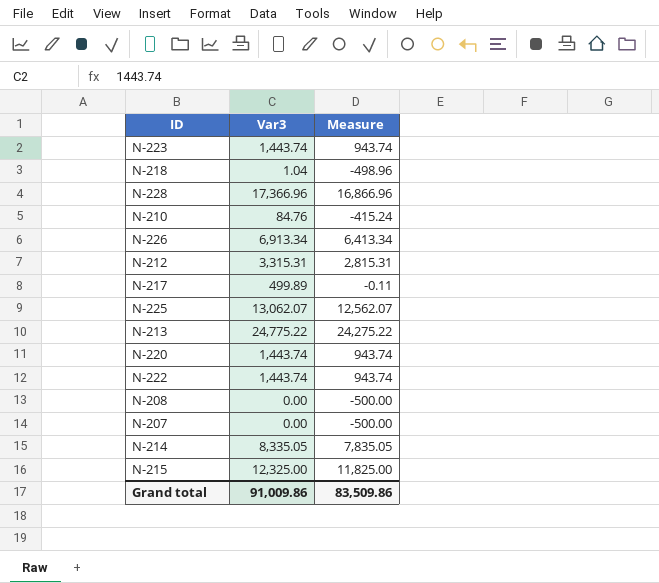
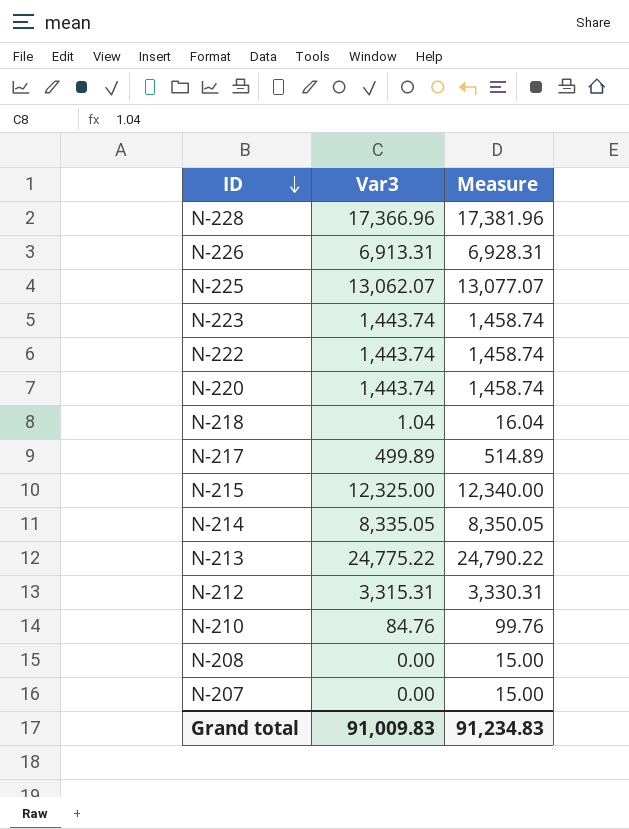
row order: none -> ID descending
column Measure | formula: [Var3] - 500 -> [Var3] + 15
N-226 | Var3: 6,913.34 -> 6,913.31
Grand total | Var3: 91,009.86 -> 91,009.83
Grand total | Measure: 83,509.86 -> 91,234.83

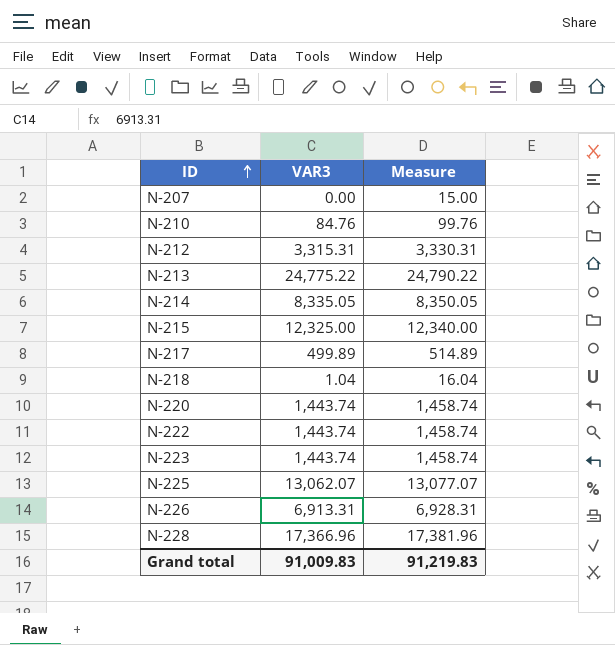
row order: ID descending -> ID ascending
column name: Var3 -> VAR3
row N-208: 0.00 | 15.00 -> none
Grand total | Measure: 91,234.83 -> 91,219.83

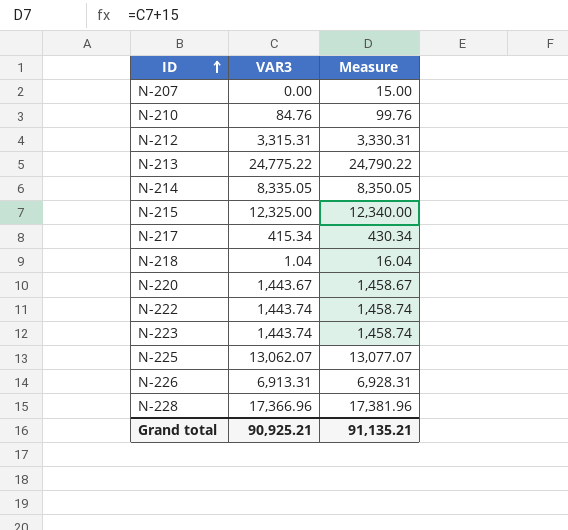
N-217 | VAR3: 499.89 -> 415.34
N-217 | Measure: 514.89 -> 430.34
N-220 | VAR3: 1,443.74 -> 1,443.67
N-220 | Measure: 1,458.74 -> 1,458.67
Grand total | VAR3: 91,009.83 -> 90,925.21
Grand total | Measure: 91,219.83 -> 91,135.21

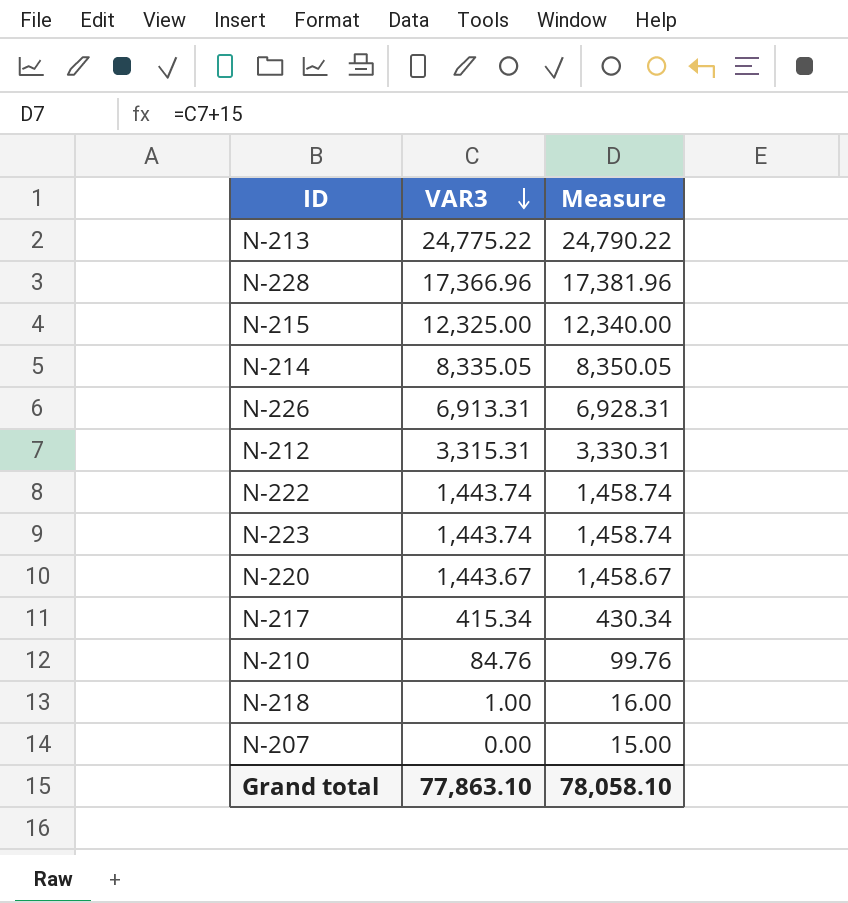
row order: ID ascending -> VAR3 descending
row N-225: 13,062.07 | 13,077.07 -> none
N-218 | VAR3: 1.04 -> 1.00
N-218 | Measure: 16.04 -> 16.00
Grand total | VAR3: 90,925.21 -> 77,863.10
Grand total | Measure: 91,135.21 -> 78,058.10

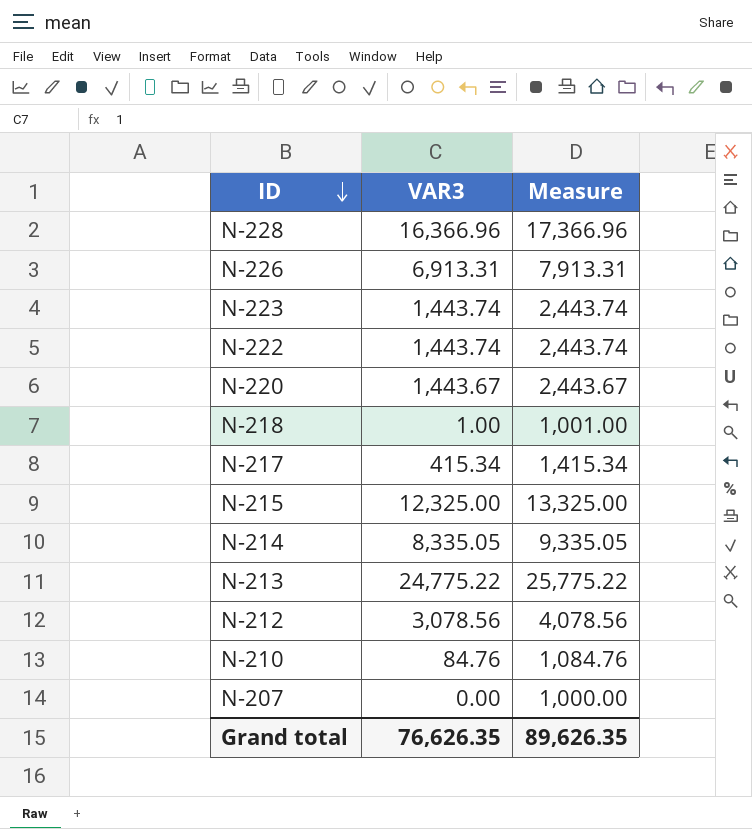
row order: VAR3 descending -> ID descending
column Measure | formula: [VAR3] + 15 -> [VAR3] + 1000
N-228 | VAR3: 17,366.96 -> 16,366.96
N-212 | VAR3: 3,315.31 -> 3,078.56
Grand total | VAR3: 77,863.10 -> 76,626.35
Grand total | Measure: 78,058.10 -> 89,626.35

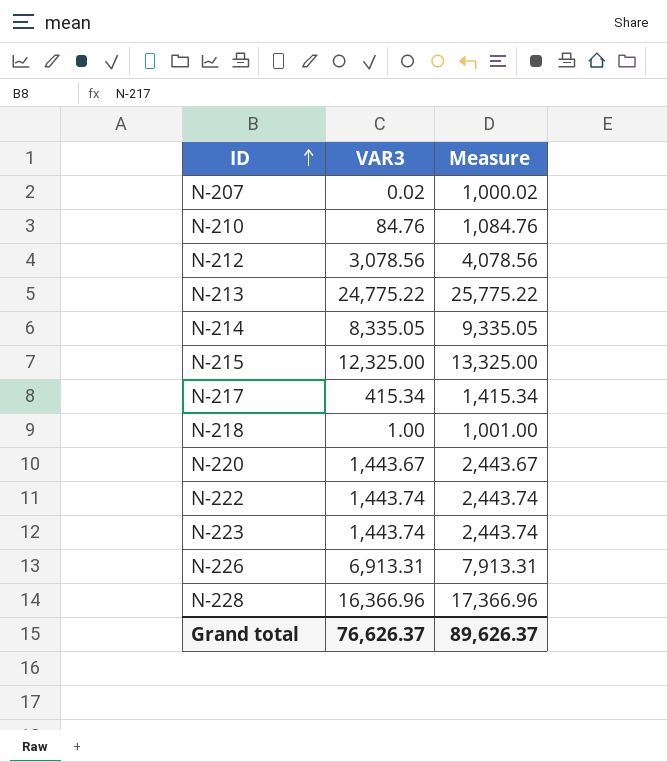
row order: ID descending -> ID ascending
N-207 | VAR3: 0.00 -> 0.02
N-207 | Measure: 1,000.00 -> 1,000.02
Grand total | VAR3: 76,626.35 -> 76,626.37
Grand total | Measure: 89,626.35 -> 89,626.37

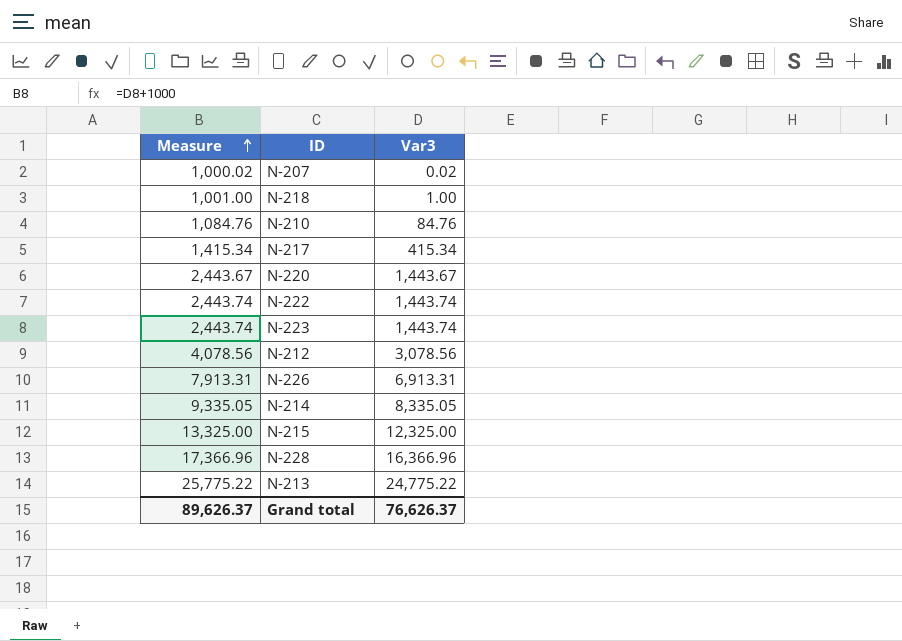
row order: ID ascending -> Measure ascending
column Measure | position: 3 -> 1
column name: VAR3 -> Var3

